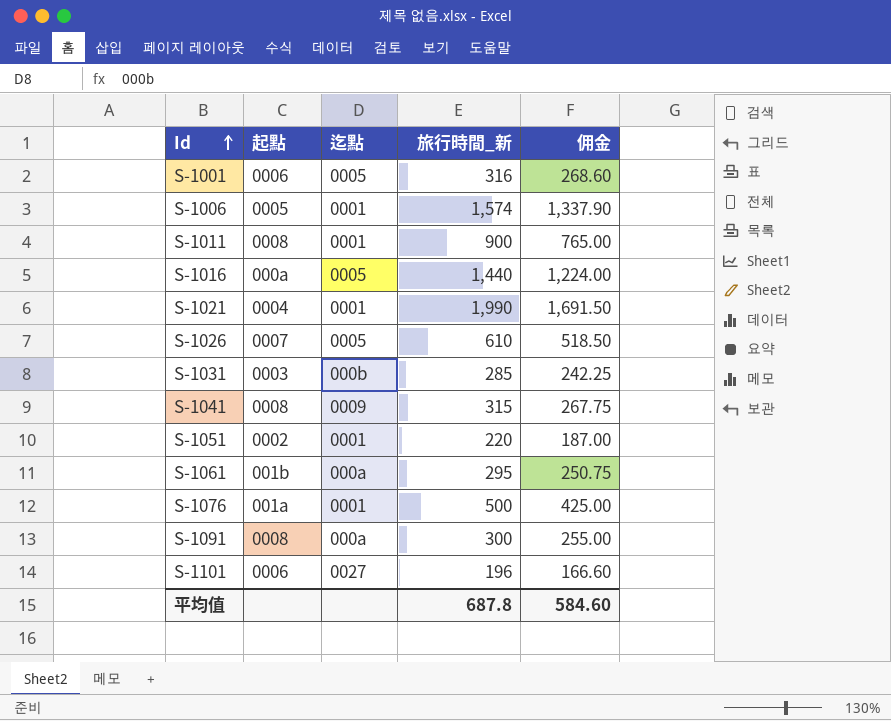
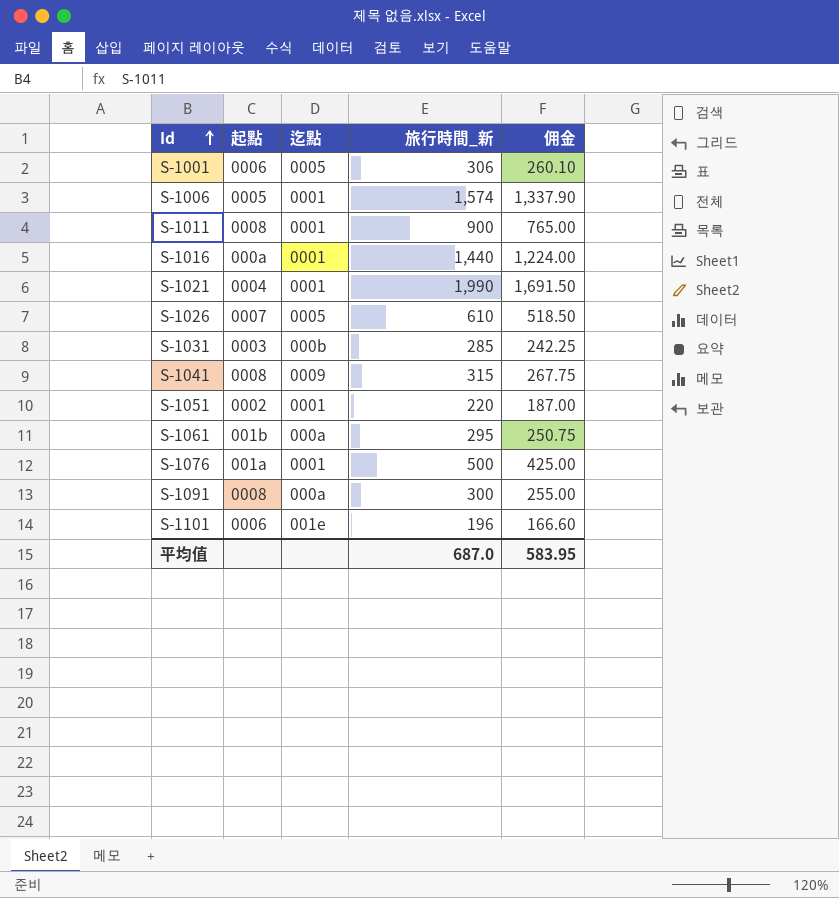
S-1001 | 旅行時間_新: 316 -> 306
S-1001 | 佣金: 268.60 -> 260.10
S-1016 | 迄點: 0005 -> 0001
S-1101 | 迄點: 0027 -> 001e
平均值 | 旅行時間_新: 687.8 -> 687.0
平均值 | 佣金: 584.60 -> 583.95

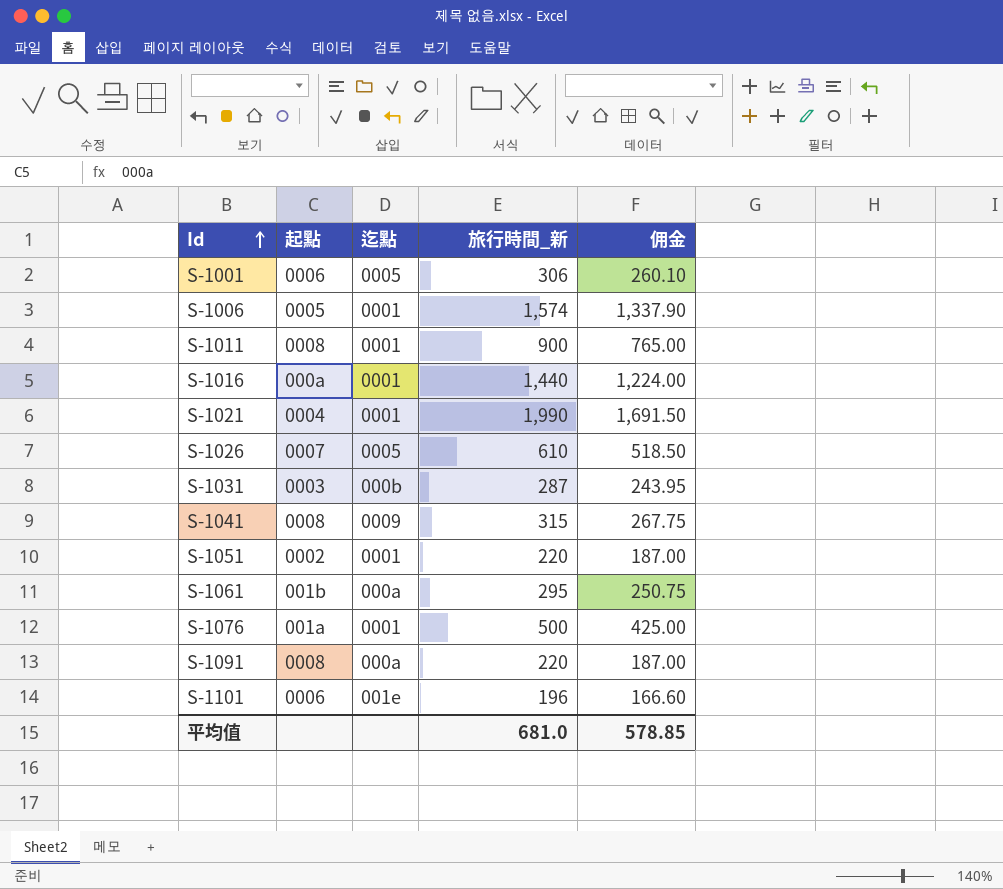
S-1031 | 旅行時間_新: 285 -> 287
S-1031 | 佣金: 242.25 -> 243.95
S-1091 | 旅行時間_新: 300 -> 220
S-1091 | 佣金: 255.00 -> 187.00
平均值 | 旅行時間_新: 687.0 -> 681.0
平均值 | 佣金: 583.95 -> 578.85

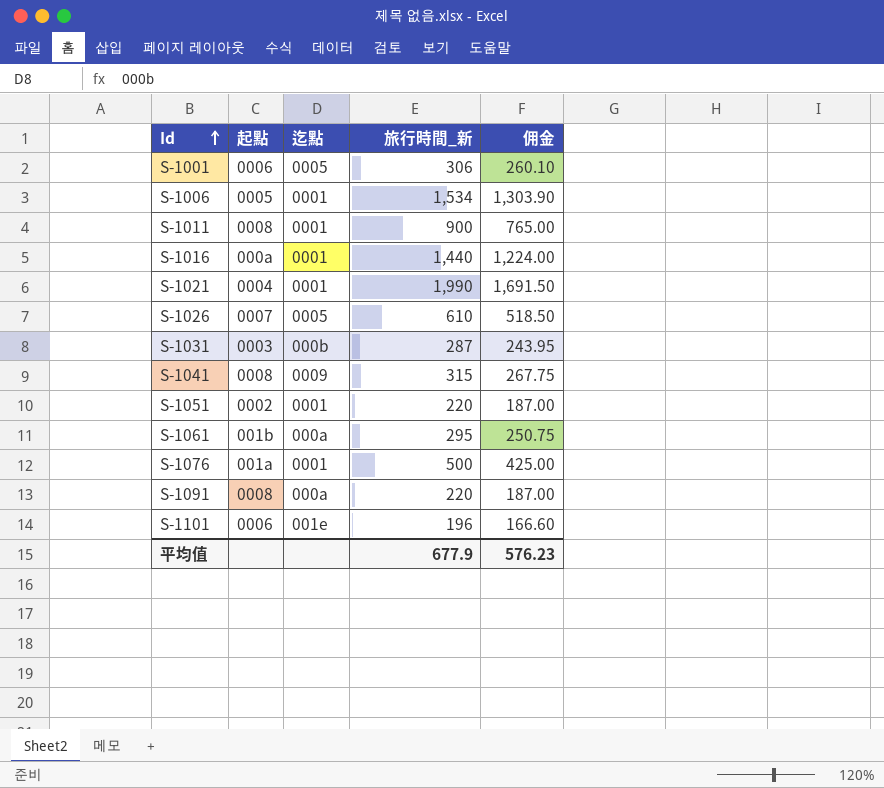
S-1006 | 旅行時間_新: 1,574 -> 1,534
S-1006 | 佣金: 1,337.90 -> 1,303.90
平均值 | 旅行時間_新: 681.0 -> 677.9
平均值 | 佣金: 578.85 -> 576.23

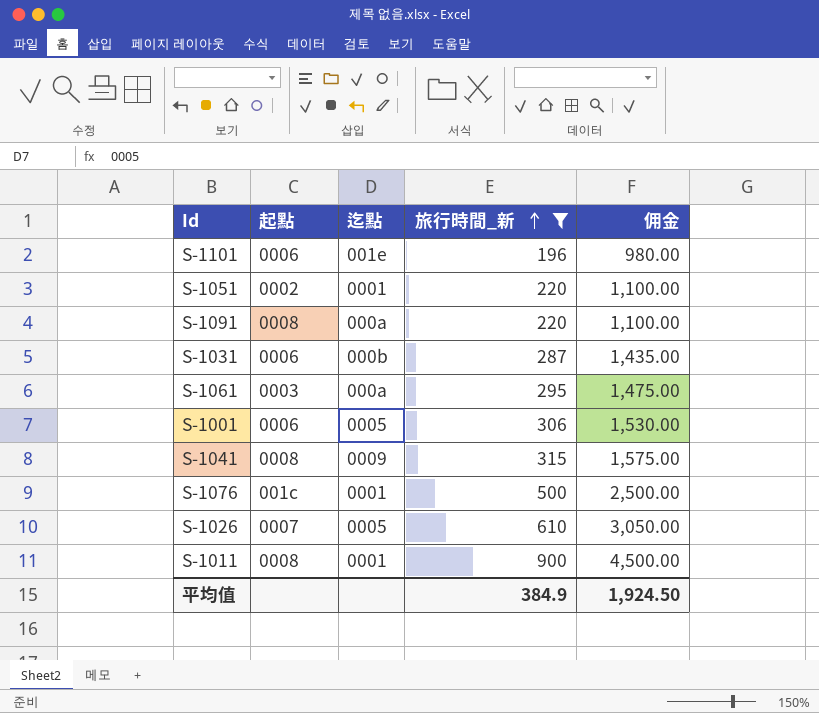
filter: none -> 旅行時間_新 <= 900
row order: Id ascending -> 旅行時間_新 ascending
column 佣金 | formula: [旅行時間_新] * 0.85 -> [旅行時間_新] * 5
S-1031 | 起點: 0003 -> 0006
S-1061 | 起點: 001b -> 0003
S-1076 | 起點: 001a -> 001c
平均值 | 旅行時間_新: 677.9 -> 384.9
平均值 | 佣金: 576.23 -> 1,924.50

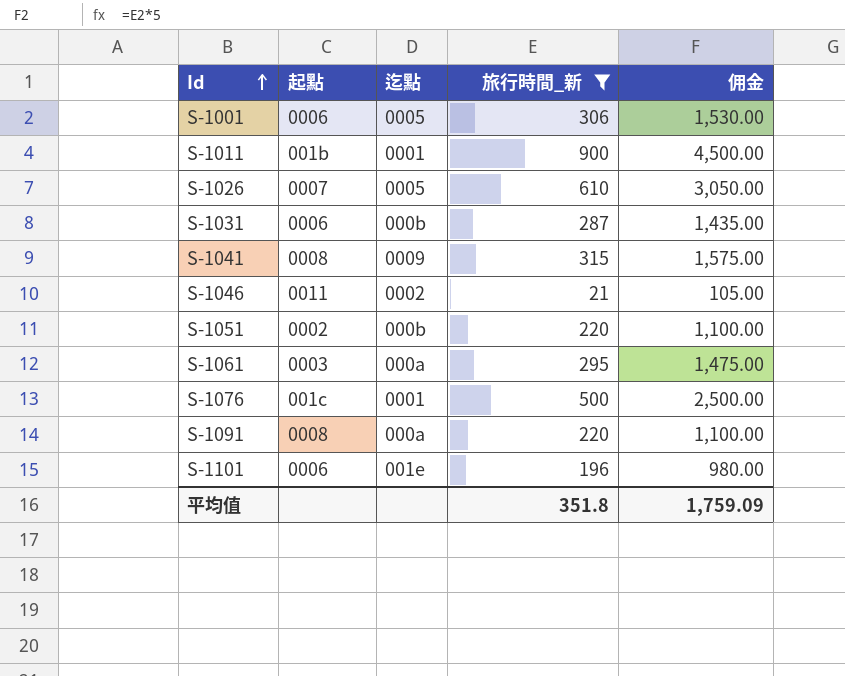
row order: 旅行時間_新 ascending -> Id ascending
S-1011 | 起點: 0008 -> 001b
row S-1046: none -> 0011 | 0002 | 21 | 105.00
S-1051 | 迄點: 0001 -> 000b
平均值 | 旅行時間_新: 384.9 -> 351.8
平均值 | 佣金: 1,924.50 -> 1,759.09

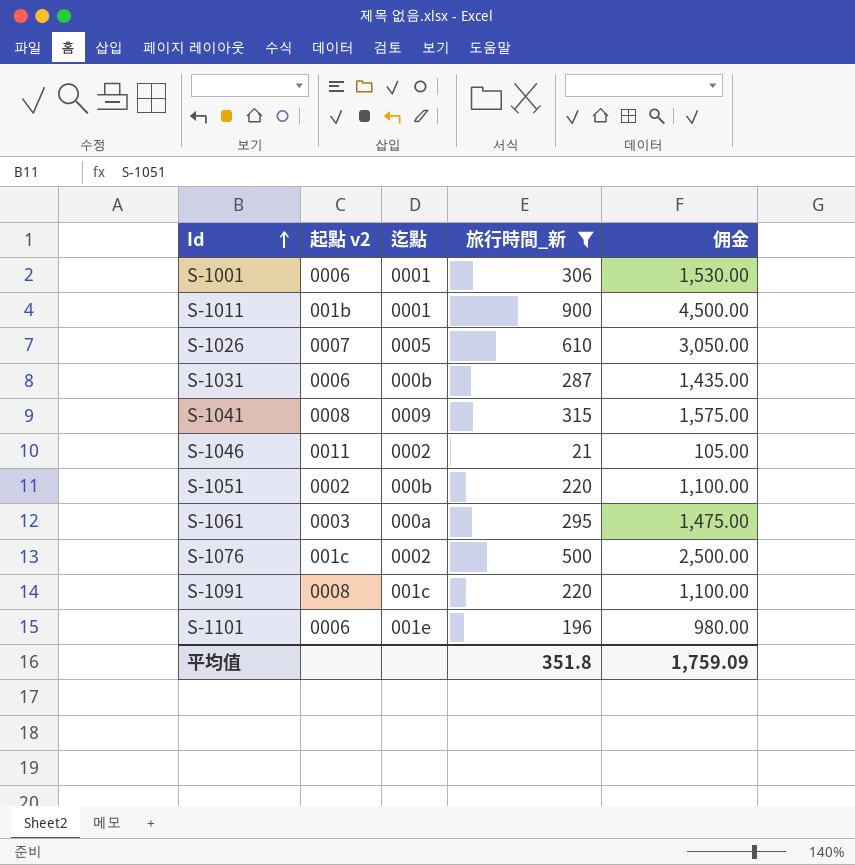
column name: 起點 -> 起點 v2
S-1001 | 迄點: 0005 -> 0001
S-1076 | 迄點: 0001 -> 0002
S-1091 | 迄點: 000a -> 001c

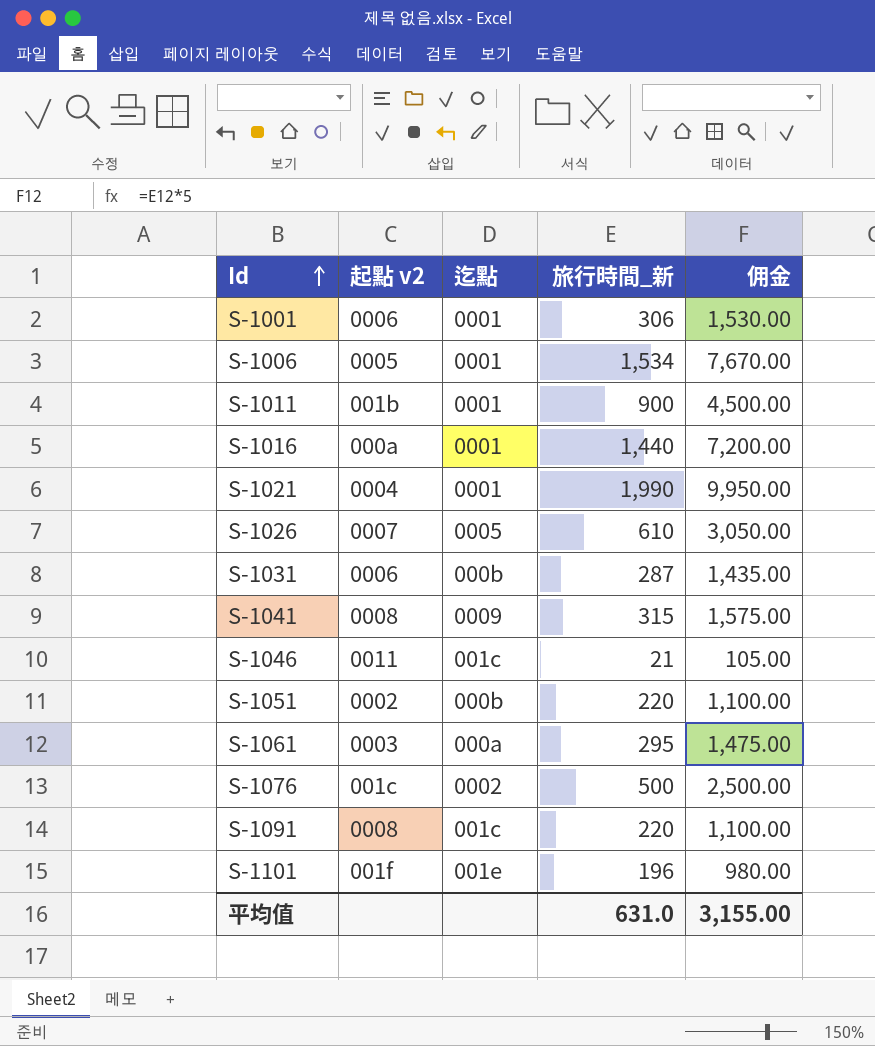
filter: 旅行時間_新 <= 900 -> none
S-1046 | 迄點: 0002 -> 001c
S-1101 | 起點 v2: 0006 -> 001f
平均值 | 旅行時間_新: 351.8 -> 631.0
平均值 | 佣金: 1,759.09 -> 3,155.00

